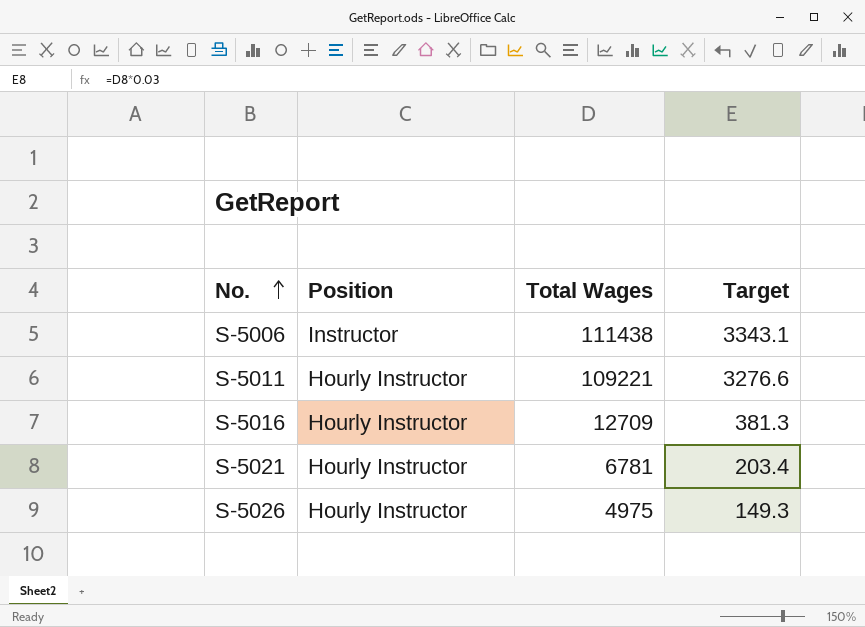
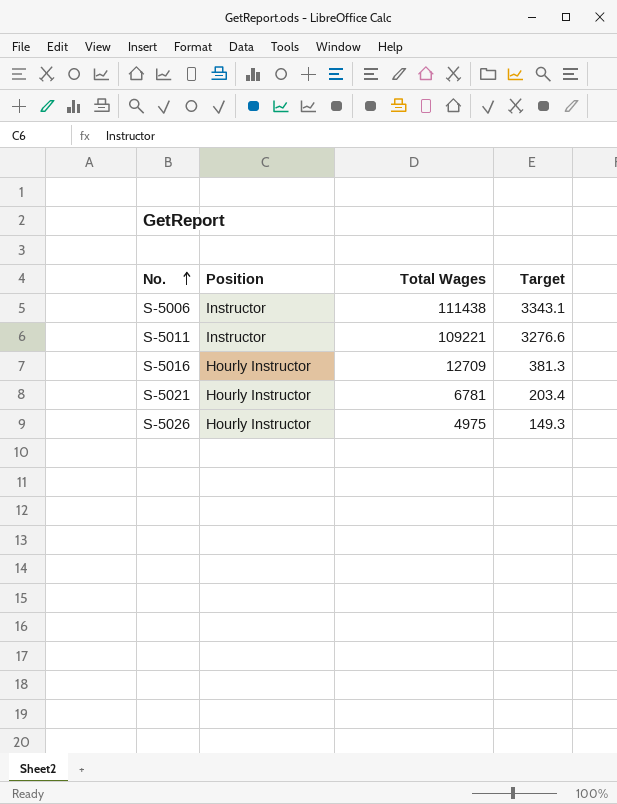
S-5011 | Position: Hourly Instructor -> Instructor

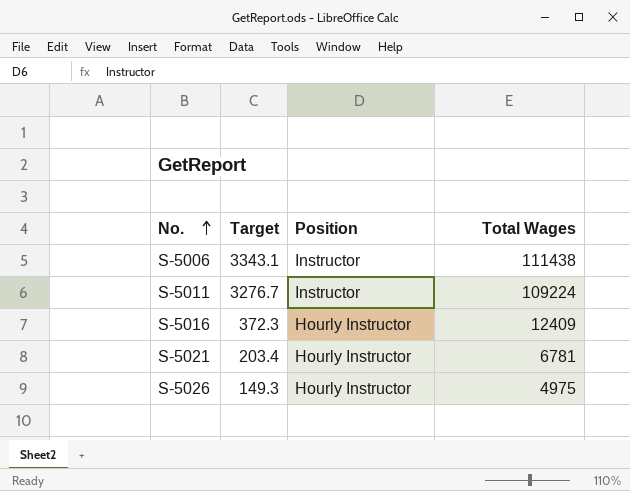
column Target | position: 4 -> 2
S-5011 | Target: 3276.6 -> 3276.7
S-5011 | Total Wages: 109221 -> 109224
S-5016 | Target: 381.3 -> 372.3
S-5016 | Total Wages: 12709 -> 12409

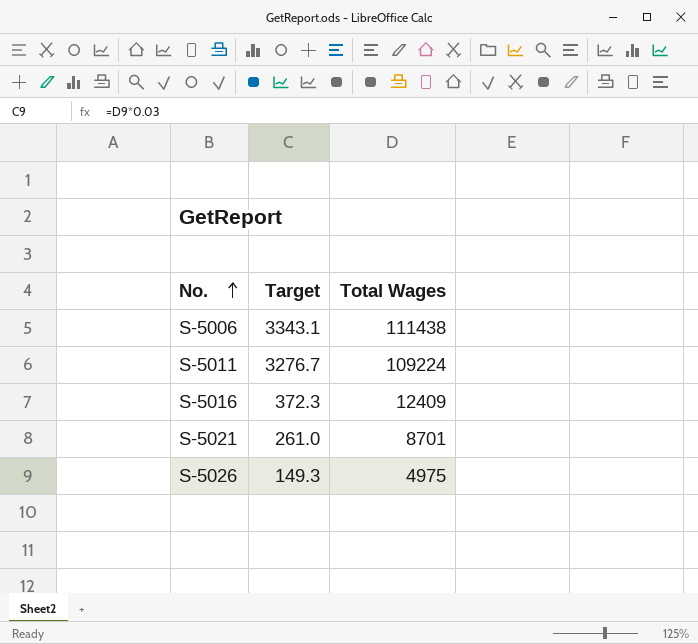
column Position | position: 3 -> none
S-5021 | Target: 203.4 -> 261.0
S-5021 | Total Wages: 6781 -> 8701

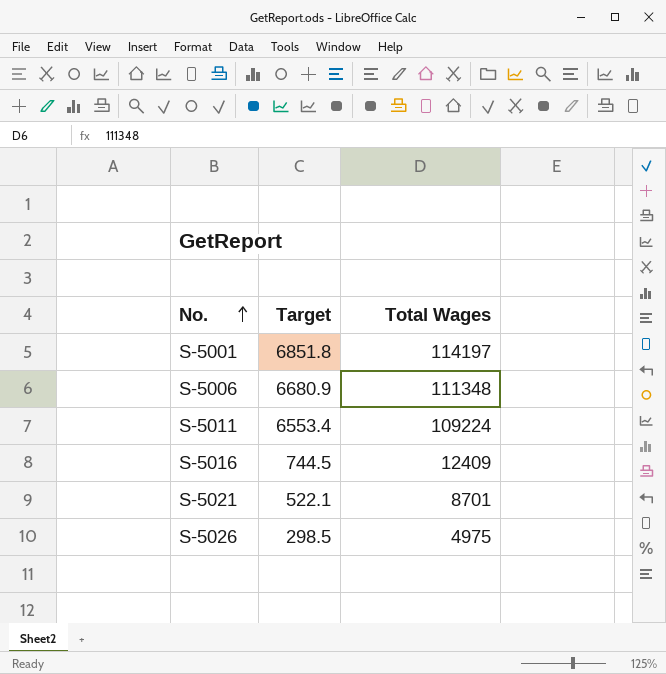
column Target | formula: [Total Wages] * 0.03 -> [Total Wages] * 0.06
row S-5001: none -> 6851.8 | 114197
S-5006 | Total Wages: 111438 -> 111348

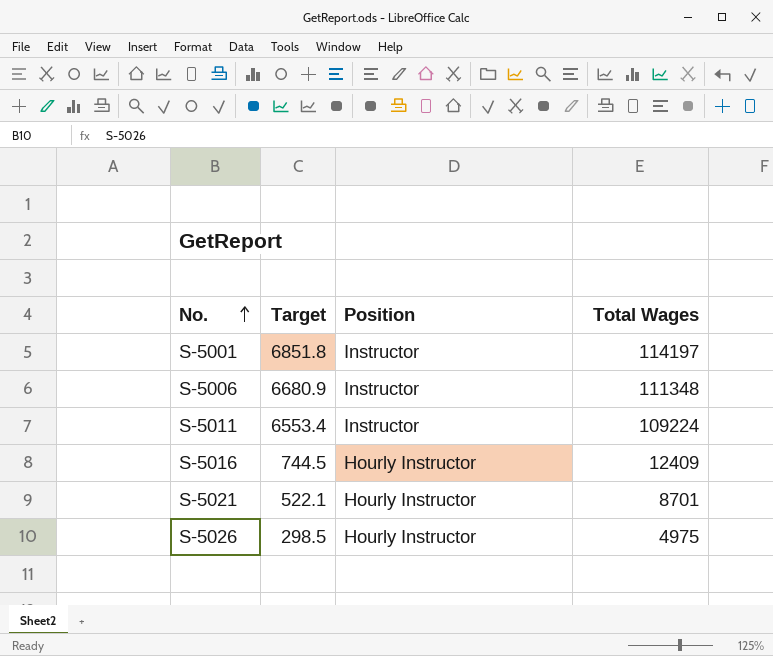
column Position | position: none -> 3

